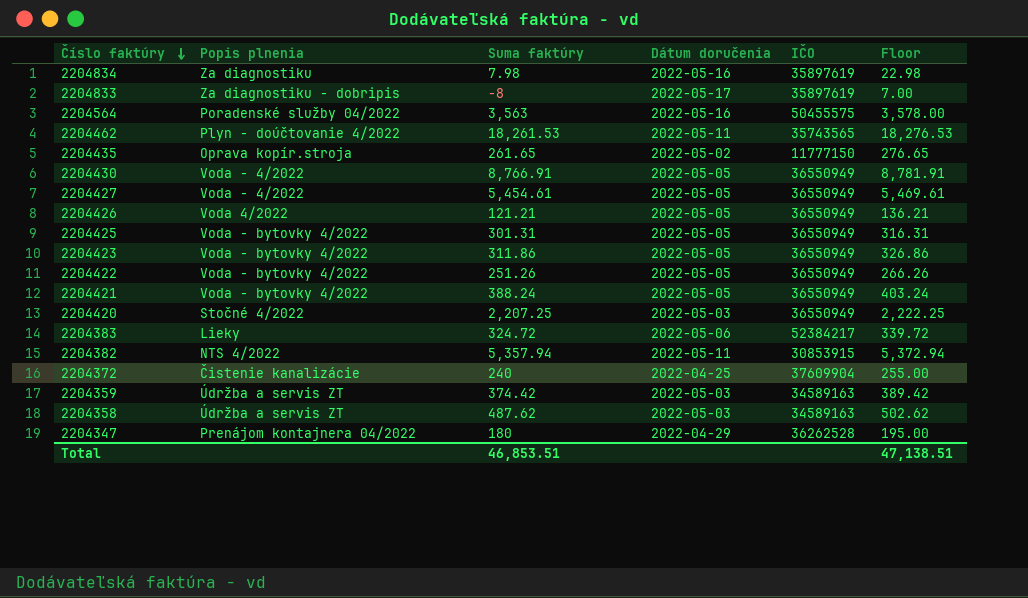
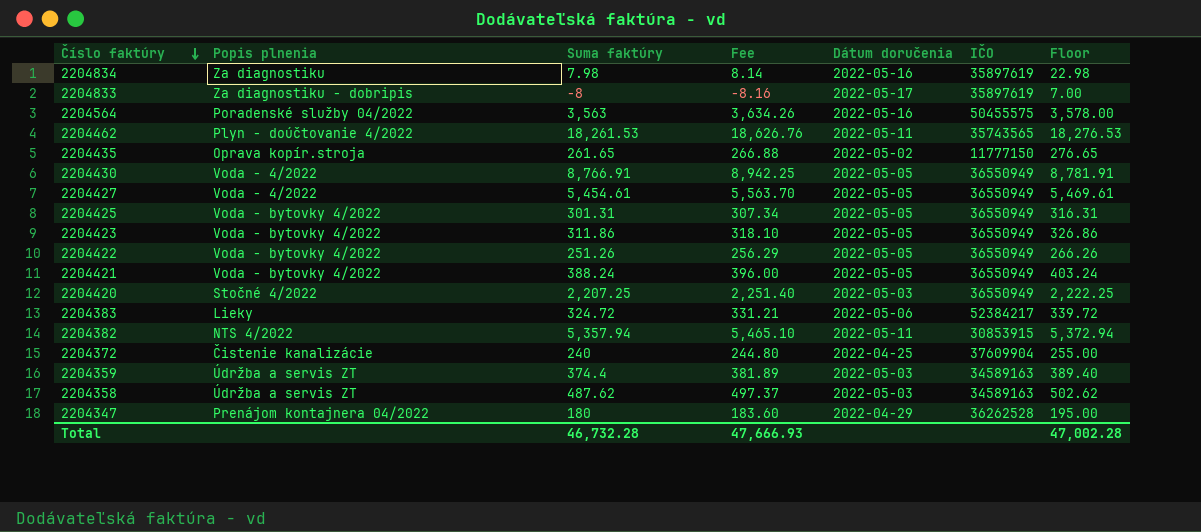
column Fee | formula: none -> [Suma faktúry] * 1.02
row 2204426: Voda 4/2022 | 121.21 | 2022-05-05 | 36550949 | 136.21 -> none
2204359 | Suma faktúry: 374.42 -> 374.4
2204359 | Floor: 389.42 -> 389.40
Total | Suma faktúry: 46,853.51 -> 46,732.28
Total | Floor: 47,138.51 -> 47,002.28

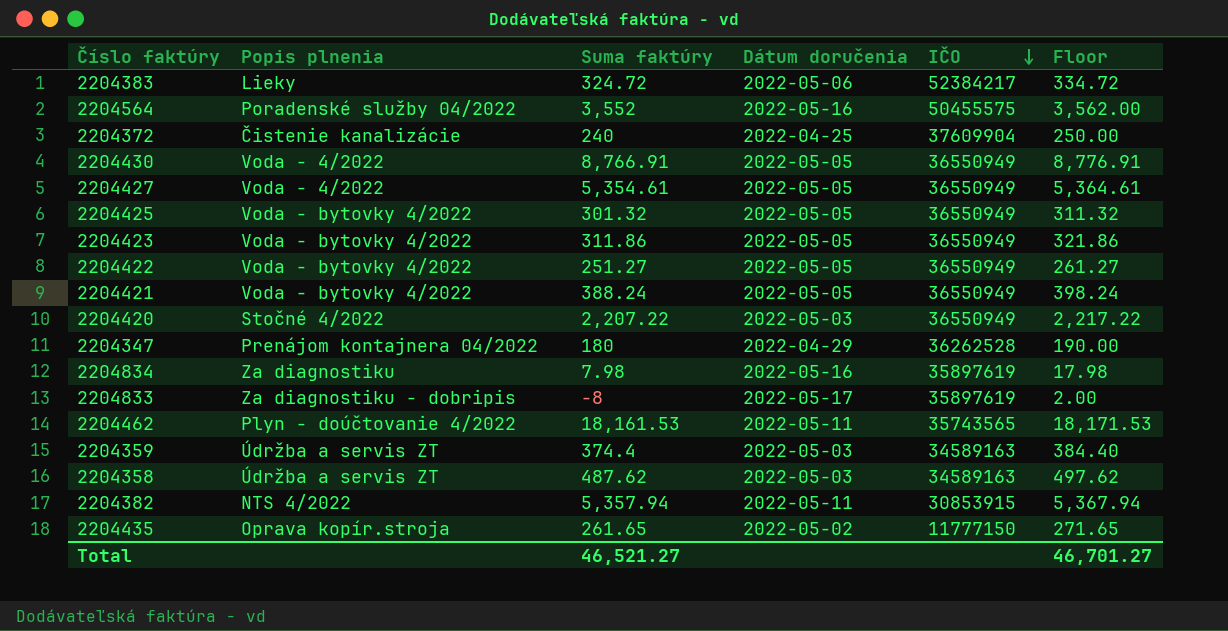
row order: Číslo faktúry descending -> IČO descending
column Fee | formula: [Suma faktúry] * 1.02 -> none
column Floor | formula: [Suma faktúry] + 15 -> [Suma faktúry] + 10
2204564 | Suma faktúry: 3,563 -> 3,552
2204427 | Suma faktúry: 5,454.61 -> 5,354.61
2204425 | Suma faktúry: 301.31 -> 301.32
2204422 | Suma faktúry: 251.26 -> 251.27
2204420 | Suma faktúry: 2,207.25 -> 2,207.22
2204462 | Suma faktúry: 18,261.53 -> 18,161.53
Total | Suma faktúry: 46,732.28 -> 46,521.27
Total | Floor: 47,002.28 -> 46,701.27

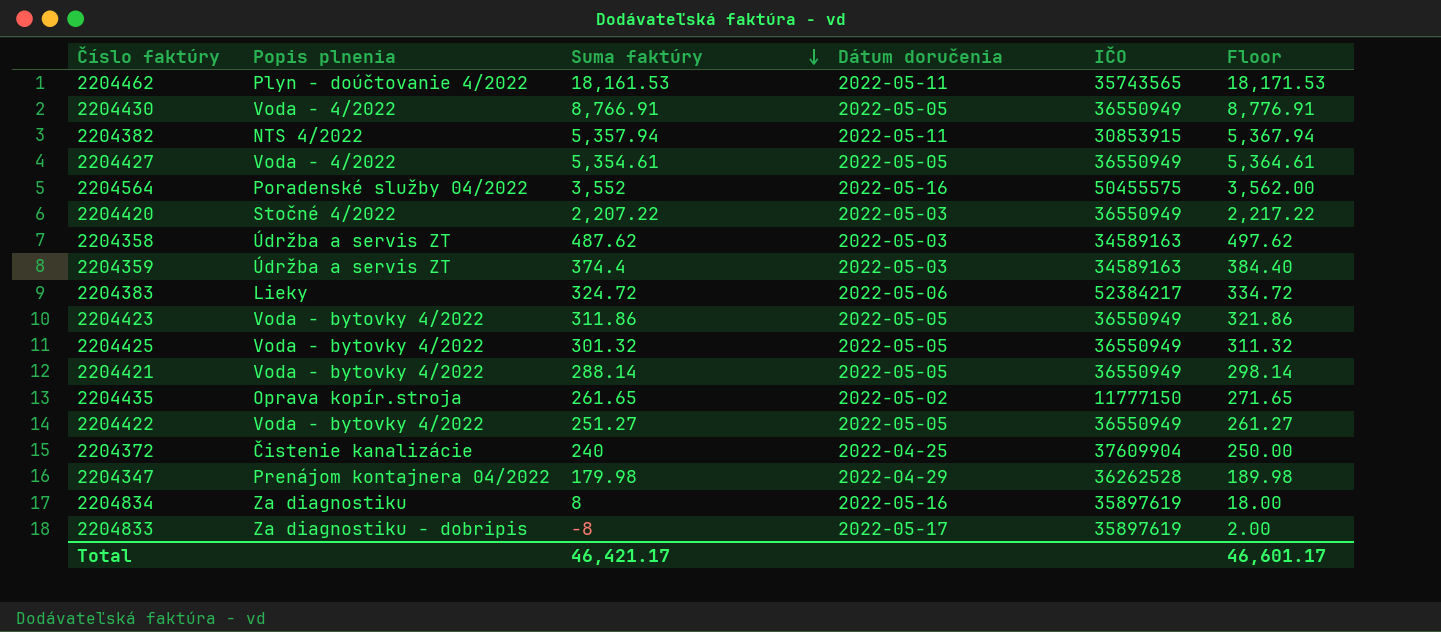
row order: IČO descending -> Suma faktúry descending
2204421 | Suma faktúry: 388.24 -> 288.14
2204421 | Floor: 398.24 -> 298.14
2204347 | Suma faktúry: 180 -> 179.98
2204347 | Floor: 190.00 -> 189.98
2204834 | Suma faktúry: 7.98 -> 8
2204834 | Floor: 17.98 -> 18.00
Total | Suma faktúry: 46,521.27 -> 46,421.17
Total | Floor: 46,701.27 -> 46,601.17

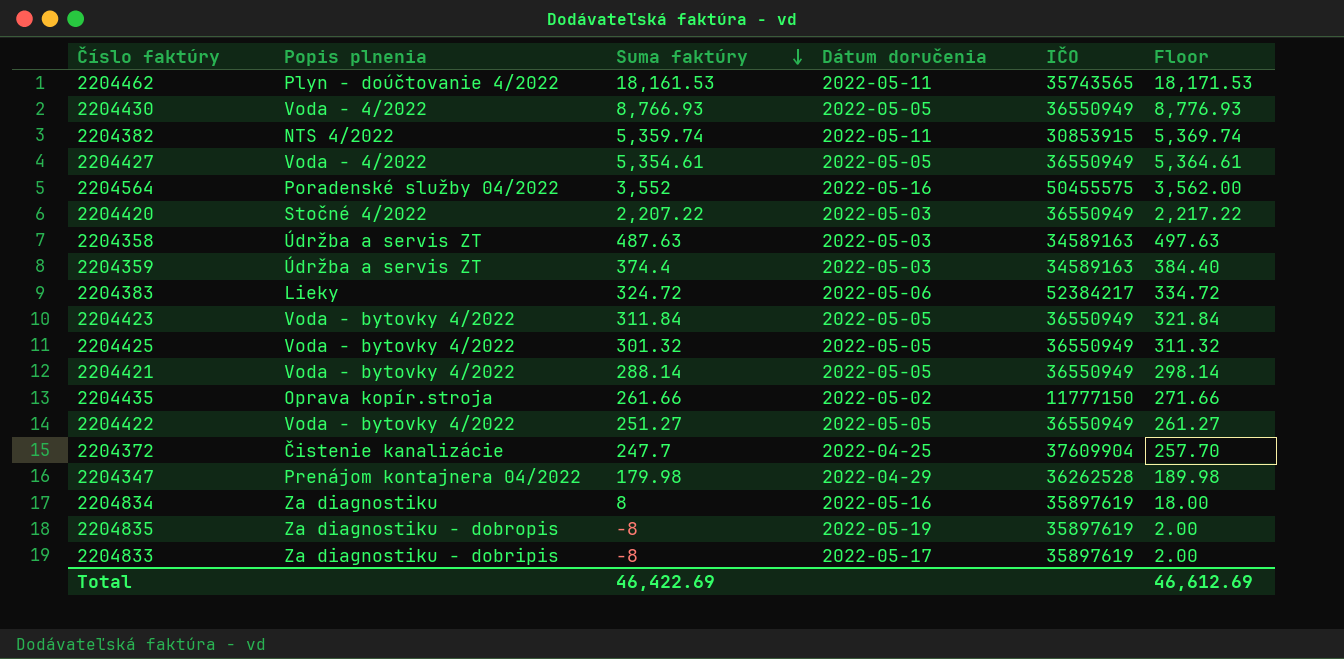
2204430 | Suma faktúry: 8,766.91 -> 8,766.93
2204430 | Floor: 8,776.91 -> 8,776.93
2204382 | Suma faktúry: 5,357.94 -> 5,359.74
2204382 | Floor: 5,367.94 -> 5,369.74
2204358 | Suma faktúry: 487.62 -> 487.63
2204358 | Floor: 497.62 -> 497.63
2204423 | Suma faktúry: 311.86 -> 311.84
2204423 | Floor: 321.86 -> 321.84
2204435 | Suma faktúry: 261.65 -> 261.66
2204435 | Floor: 271.65 -> 271.66
2204372 | Suma faktúry: 240 -> 247.7
2204372 | Floor: 250.00 -> 257.70
row 2204835: none -> Za diagnostiku - dobropis | -8 | 2022-05-19 | 35897619 | 2.00
Total | Suma faktúry: 46,421.17 -> 46,422.69
Total | Floor: 46,601.17 -> 46,612.69

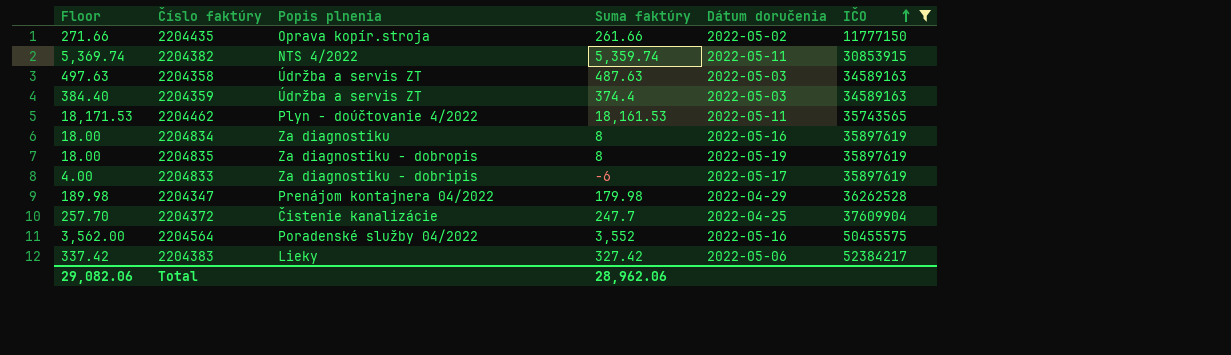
filter: none -> IČO != 36550949
row order: Suma faktúry descending -> IČO ascending
column Floor | position: 6 -> 1
2204835 | Floor: 2.00 -> 18.00
2204835 | Suma faktúry: -8 -> 8
2204833 | Floor: 2.00 -> 4.00
2204833 | Suma faktúry: -8 -> -6
2204383 | Floor: 334.72 -> 337.42
2204383 | Suma faktúry: 324.72 -> 327.42
Total | Floor: 46,612.69 -> 29,082.06
Total | Suma faktúry: 46,422.69 -> 28,962.06

